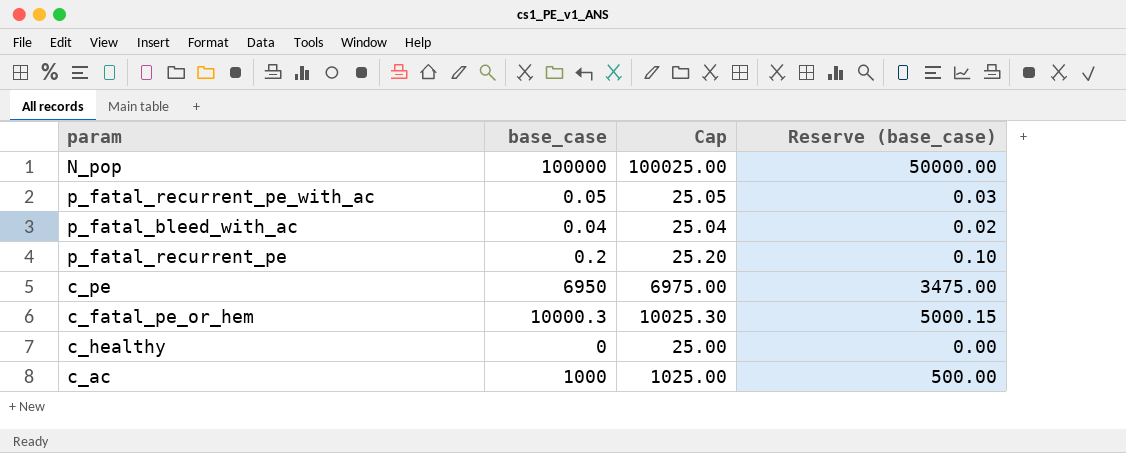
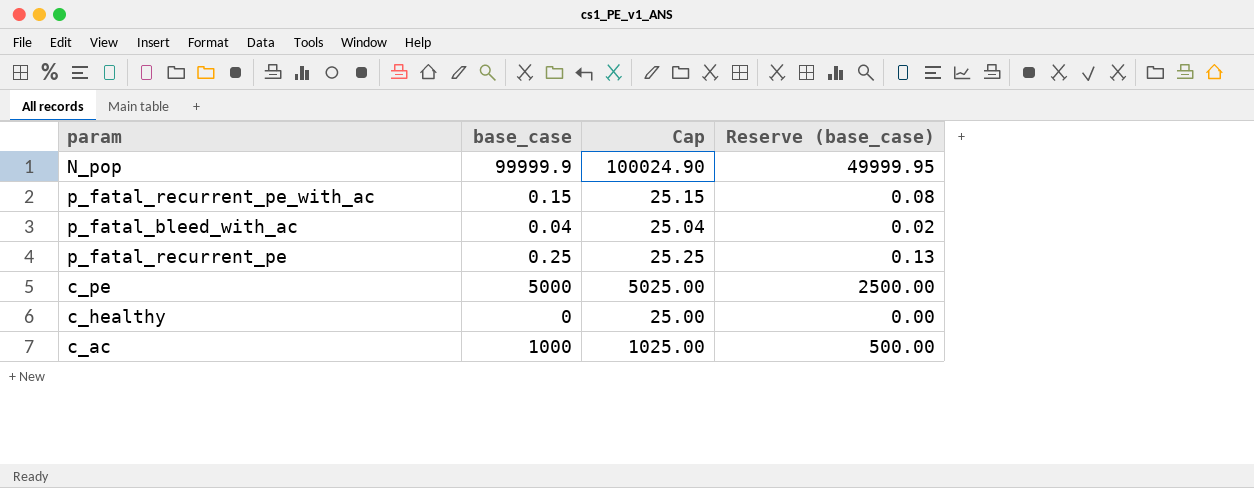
row c_fatal_pe_or_hem: 10000.3 | 10025.30 | 5000.15 -> none
N_pop | base_case: 100000 -> 99999.9
N_pop | Cap: 100025.00 -> 100024.90
N_pop | Reserve (base_case): 50000.00 -> 49999.95
p_fatal_recurrent_pe_with_ac | base_case: 0.05 -> 0.15
p_fatal_recurrent_pe_with_ac | Cap: 25.05 -> 25.15
p_fatal_recurrent_pe_with_ac | Reserve (base_case): 0.03 -> 0.08
p_fatal_recurrent_pe | base_case: 0.2 -> 0.25
p_fatal_recurrent_pe | Cap: 25.20 -> 25.25
p_fatal_recurrent_pe | Reserve (base_case): 0.10 -> 0.13
c_pe | base_case: 6950 -> 5000
c_pe | Cap: 6975.00 -> 5025.00
c_pe | Reserve (base_case): 3475.00 -> 2500.00

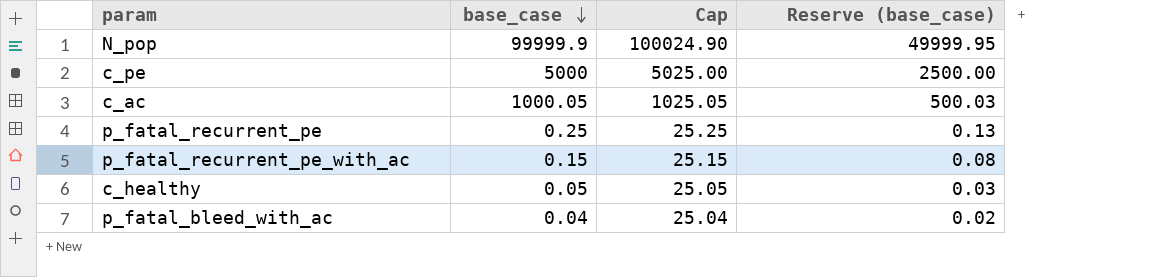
row order: none -> base_case descending
c_ac | base_case: 1000 -> 1000.05
c_ac | Cap: 1025.00 -> 1025.05
c_ac | Reserve (base_case): 500.00 -> 500.03
c_healthy | base_case: 0 -> 0.05
c_healthy | Cap: 25.00 -> 25.05
c_healthy | Reserve (base_case): 0.00 -> 0.03

